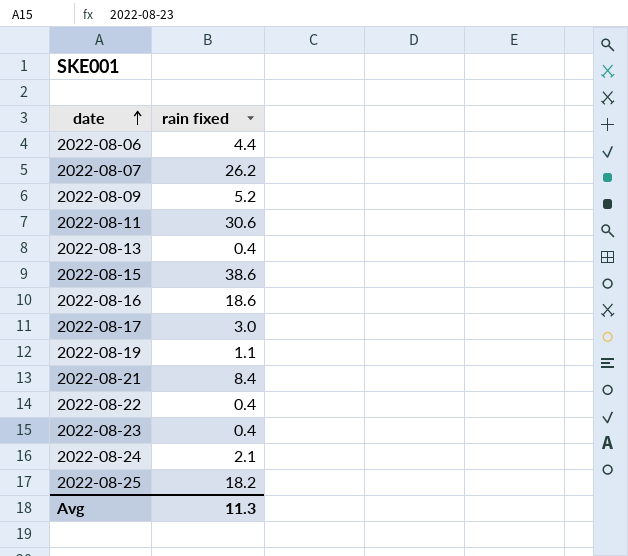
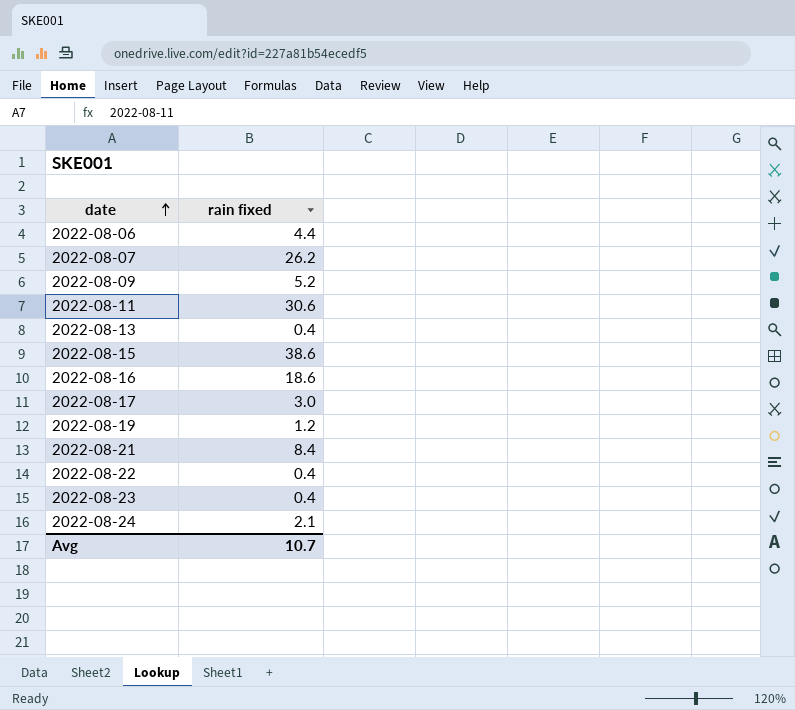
row 2022-08-25: 18.2 -> none
2022-08-19 | rain fixed: 1.1 -> 1.2
Avg | rain fixed: 11.3 -> 10.7

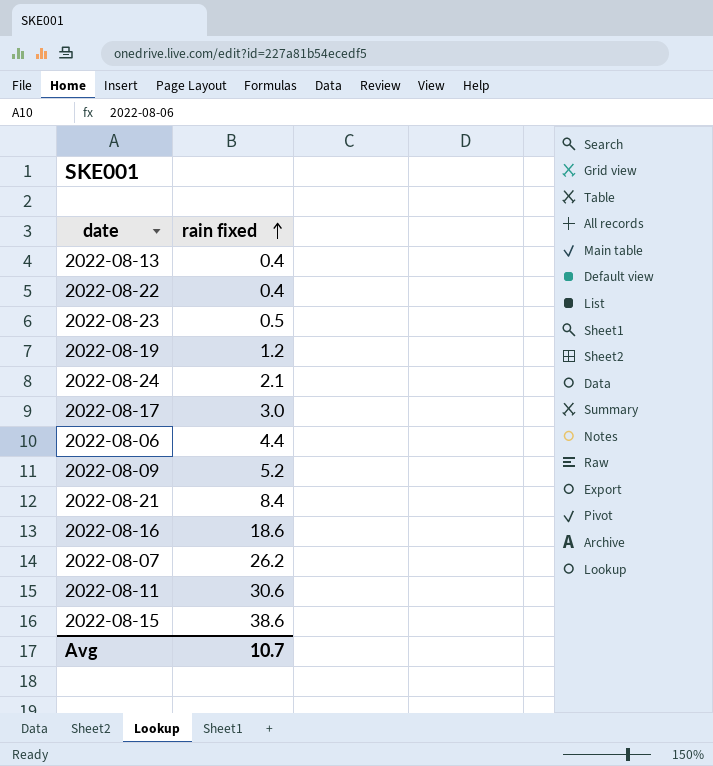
row order: date ascending -> rain fixed ascending
2022-08-23 | rain fixed: 0.4 -> 0.5

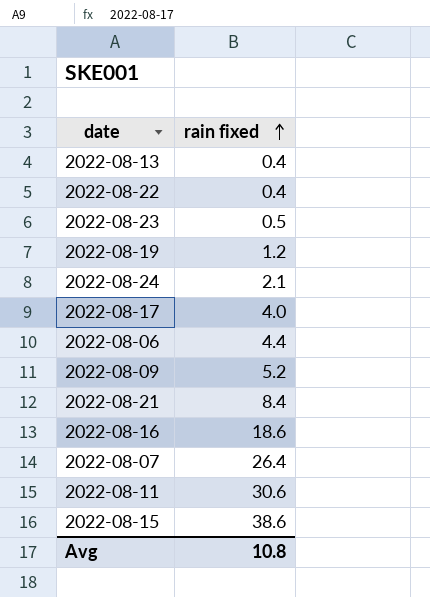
2022-08-17 | rain fixed: 3.0 -> 4.0
2022-08-07 | rain fixed: 26.2 -> 26.4
Avg | rain fixed: 10.7 -> 10.8

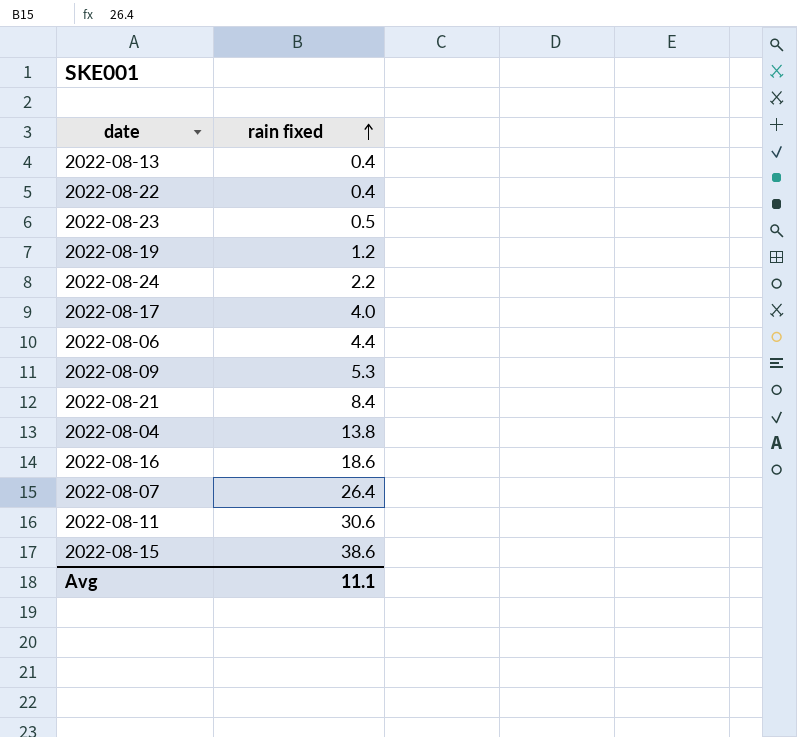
2022-08-24 | rain fixed: 2.1 -> 2.2
2022-08-09 | rain fixed: 5.2 -> 5.3
row 2022-08-04: none -> 13.8
Avg | rain fixed: 10.8 -> 11.1

